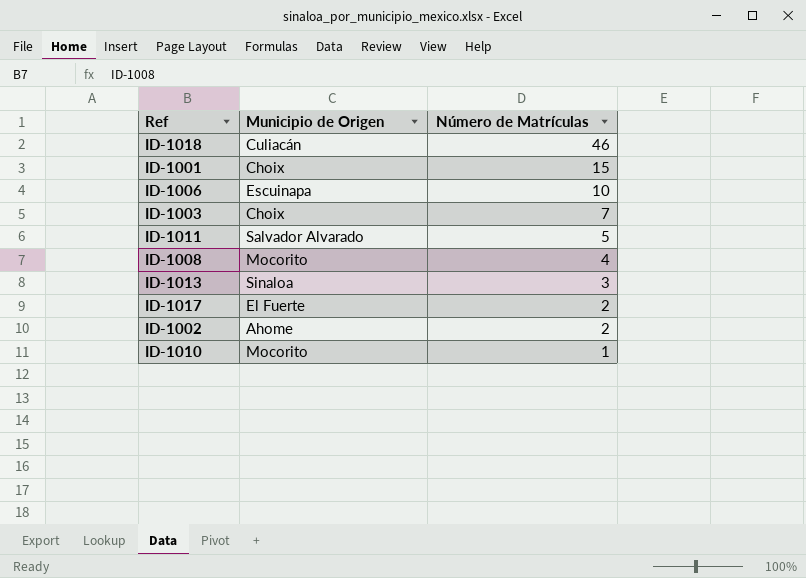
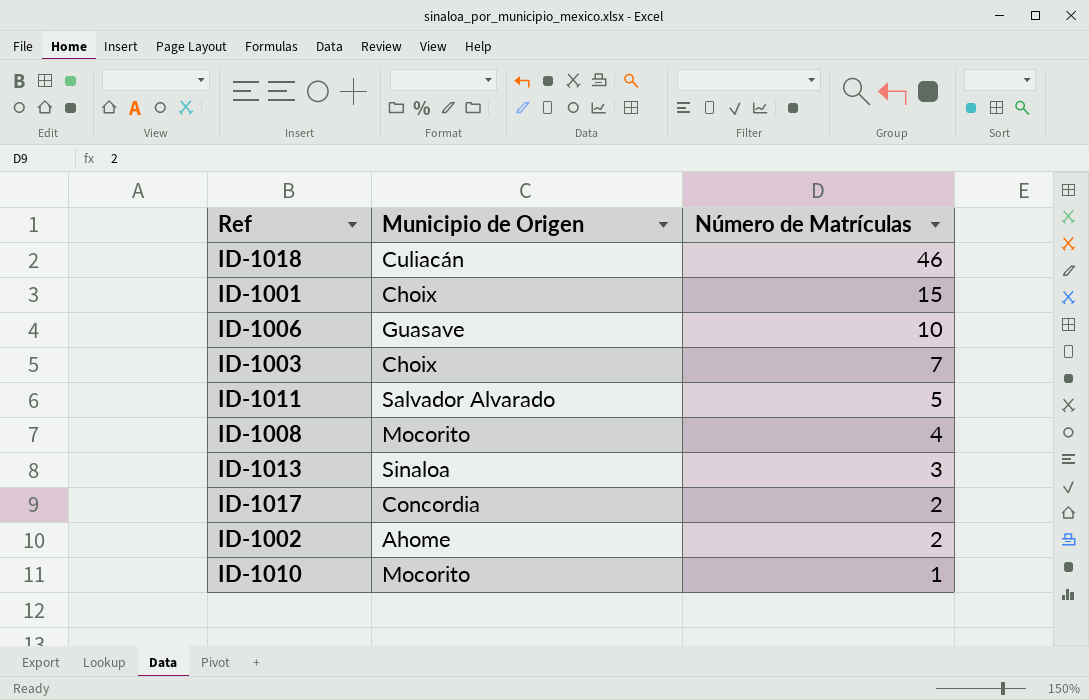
ID-1006 | Municipio de Origen: Escuinapa -> Guasave
ID-1017 | Municipio de Origen: El Fuerte -> Concordia

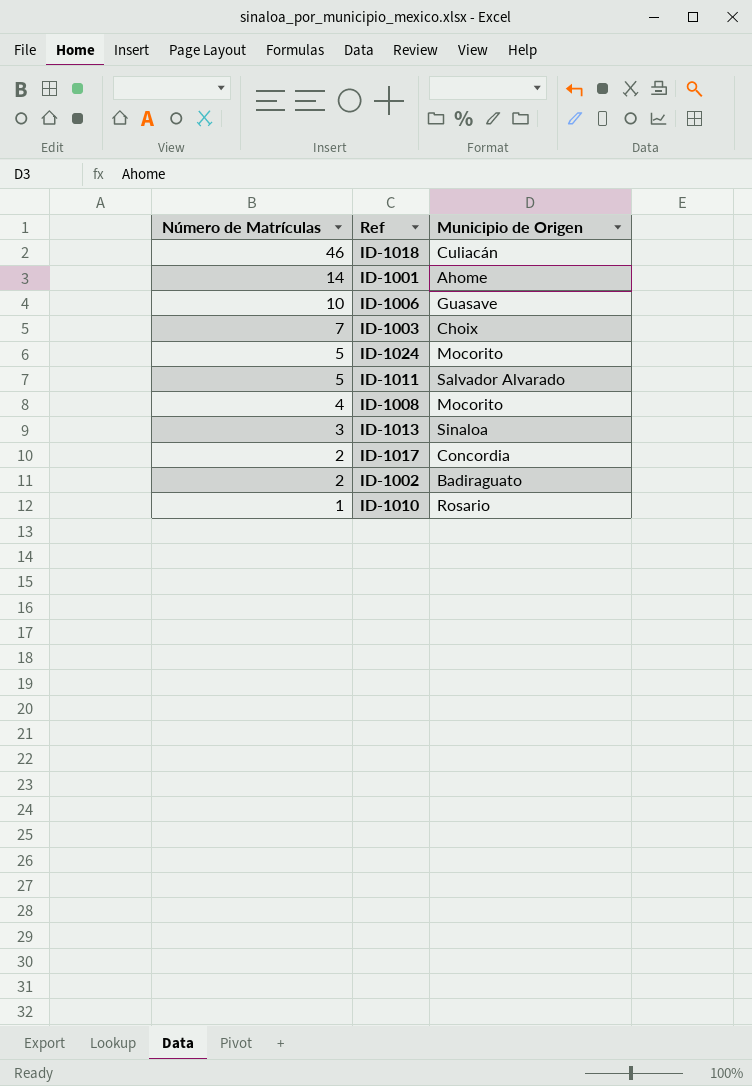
column Número de Matrículas | position: 3 -> 1
ID-1001 | Número de Matrículas: 15 -> 14
ID-1001 | Municipio de Origen: Choix -> Ahome
row ID-1024: none -> 5 | Mocorito
ID-1002 | Municipio de Origen: Ahome -> Badiraguato
ID-1010 | Municipio de Origen: Mocorito -> Rosario

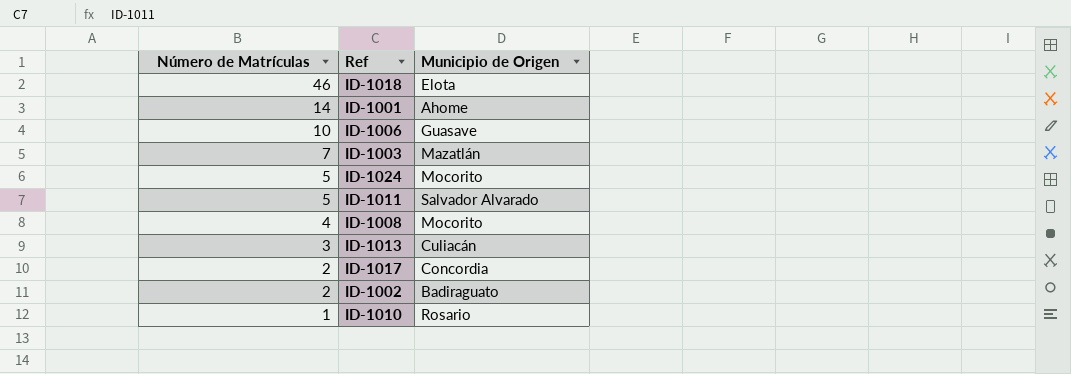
ID-1018 | Municipio de Origen: Culiacán -> Elota
ID-1003 | Municipio de Origen: Choix -> Mazatlán
ID-1013 | Municipio de Origen: Sinaloa -> Culiacán

